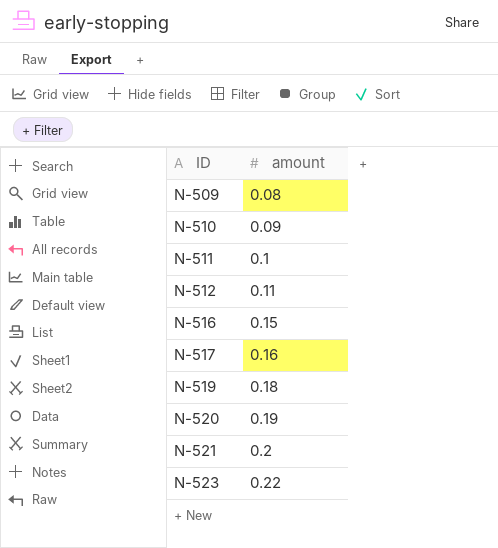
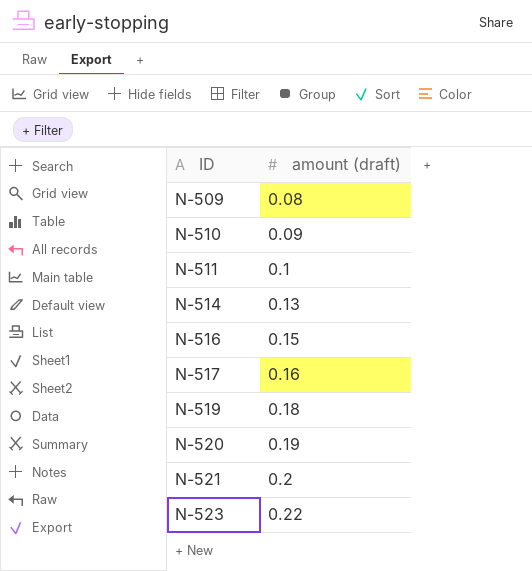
column name: amount -> amount (draft)
row N-512: 0.11 -> none
row N-514: none -> 0.13

